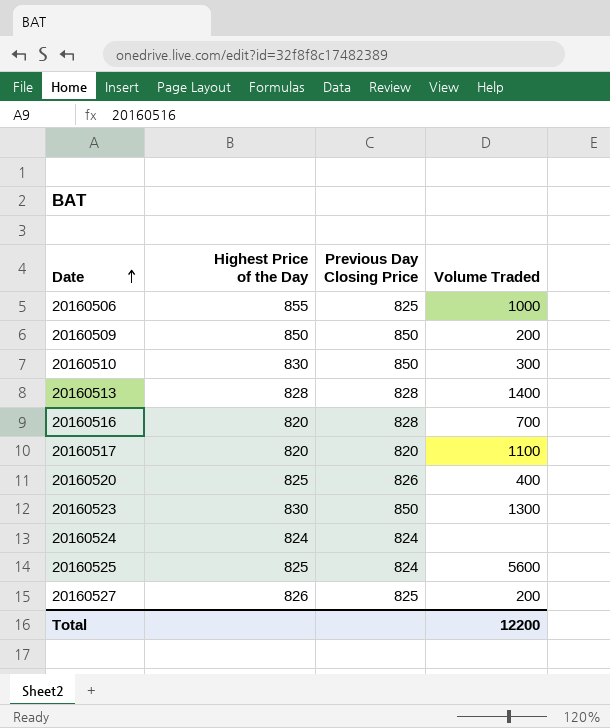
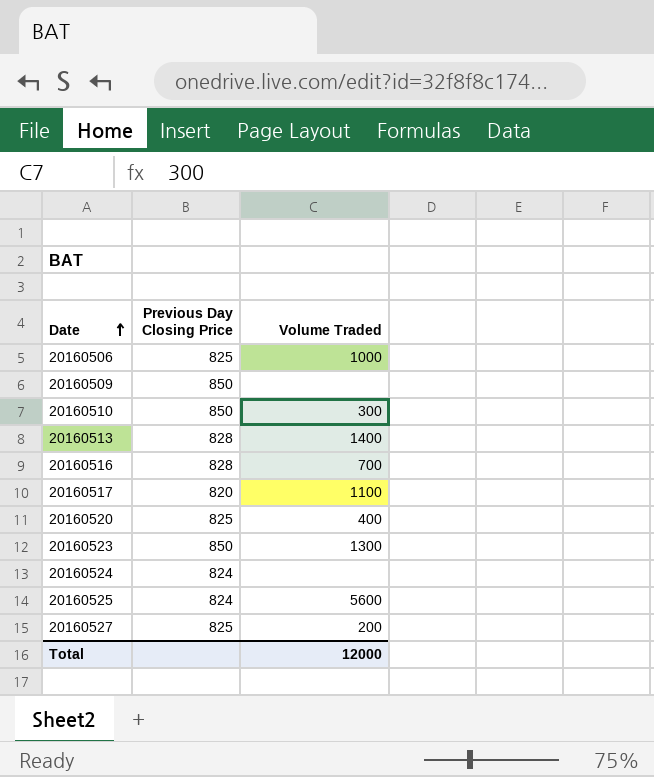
column Highest Price of the Day | position: 2 -> none
20160509 | Volume Traded: 200 -> none
20160520 | Previous Day Closing Price: 826 -> 825
Total | Volume Traded: 12200 -> 12000

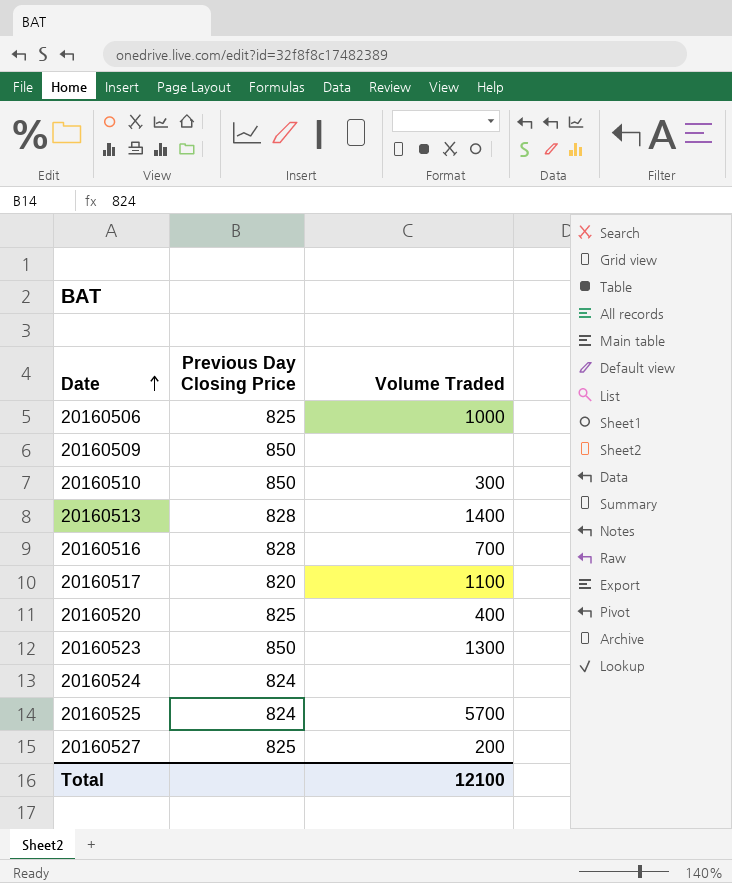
20160525 | Volume Traded: 5600 -> 5700
Total | Volume Traded: 12000 -> 12100

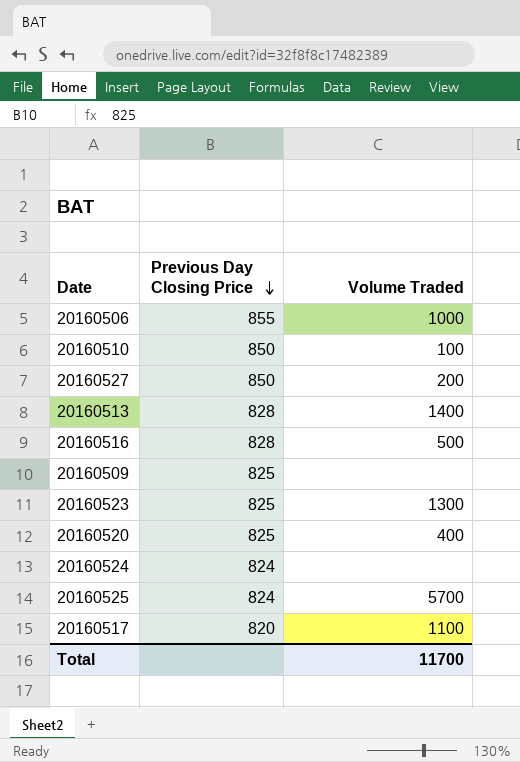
row order: Date ascending -> Previous Day Closing Price descending
20160506 | Previous Day Closing Price: 825 -> 855
20160510 | Volume Traded: 300 -> 100
20160527 | Previous Day Closing Price: 825 -> 850
20160516 | Volume Traded: 700 -> 500
20160509 | Previous Day Closing Price: 850 -> 825
20160523 | Previous Day Closing Price: 850 -> 825
Total | Volume Traded: 12100 -> 11700

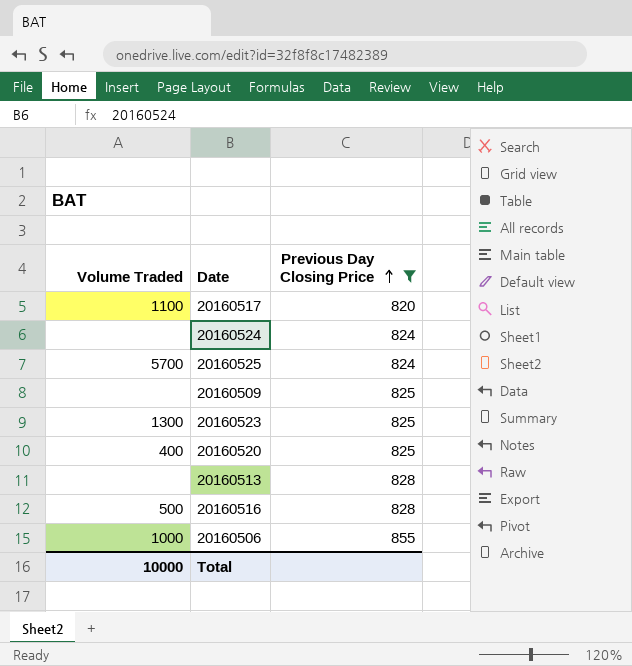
filter: none -> Previous Day Closing Price != 850
row order: Previous Day Closing Price descending -> Previous Day Closing Price ascending
column Volume Traded | position: 3 -> 1
20160513 | Volume Traded: 1400 -> none
Total | Volume Traded: 11700 -> 10000

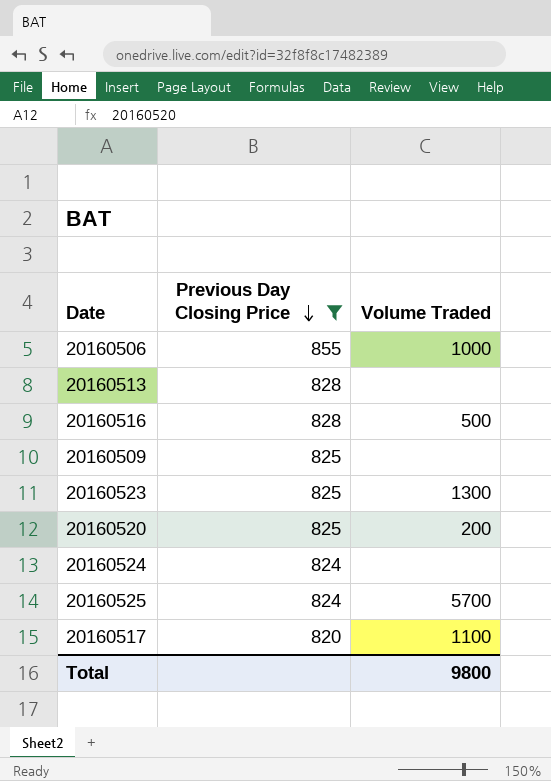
row order: Previous Day Closing Price ascending -> Previous Day Closing Price descending
column Volume Traded | position: 1 -> 3
20160520 | Volume Traded: 400 -> 200
Total | Volume Traded: 10000 -> 9800

